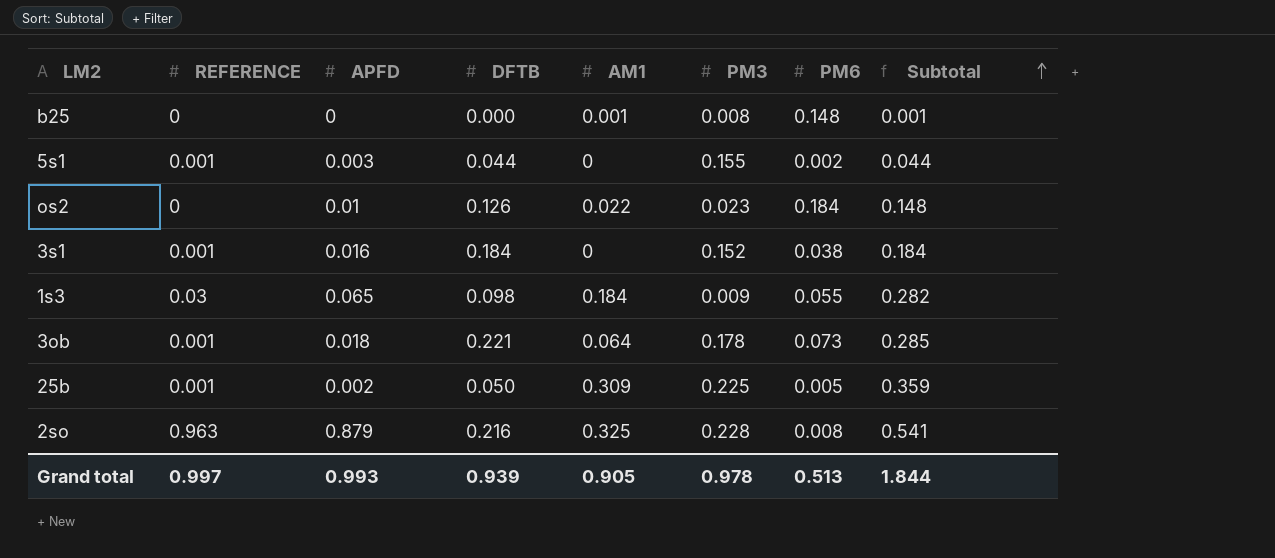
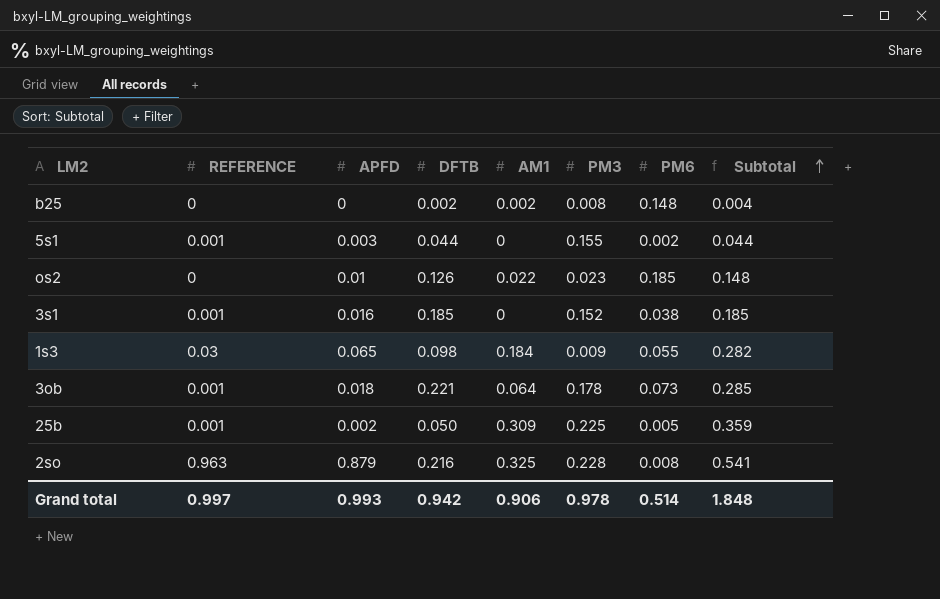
b25 | DFTB: 0.000 -> 0.002
b25 | AM1: 0.001 -> 0.002
b25 | Subtotal: 0.001 -> 0.004
os2 | PM6: 0.184 -> 0.185
3s1 | DFTB: 0.184 -> 0.185
3s1 | Subtotal: 0.184 -> 0.185
Grand total | DFTB: 0.939 -> 0.942
Grand total | AM1: 0.905 -> 0.906
Grand total | PM6: 0.513 -> 0.514
Grand total | Subtotal: 1.844 -> 1.848

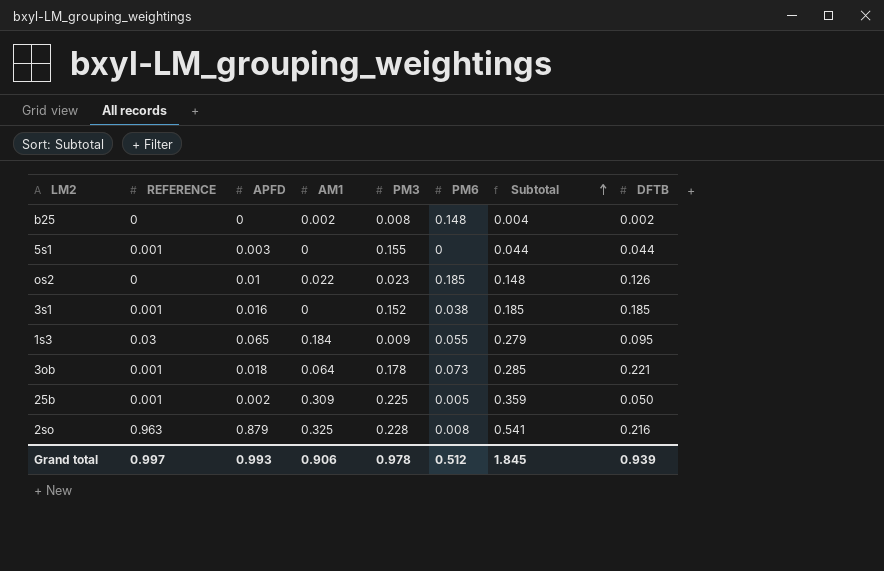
column DFTB | position: 4 -> 8
5s1 | PM6: 0.002 -> 0
1s3 | Subtotal: 0.282 -> 0.279
1s3 | DFTB: 0.098 -> 0.095
Grand total | PM6: 0.514 -> 0.512
Grand total | Subtotal: 1.848 -> 1.845
Grand total | DFTB: 0.942 -> 0.939

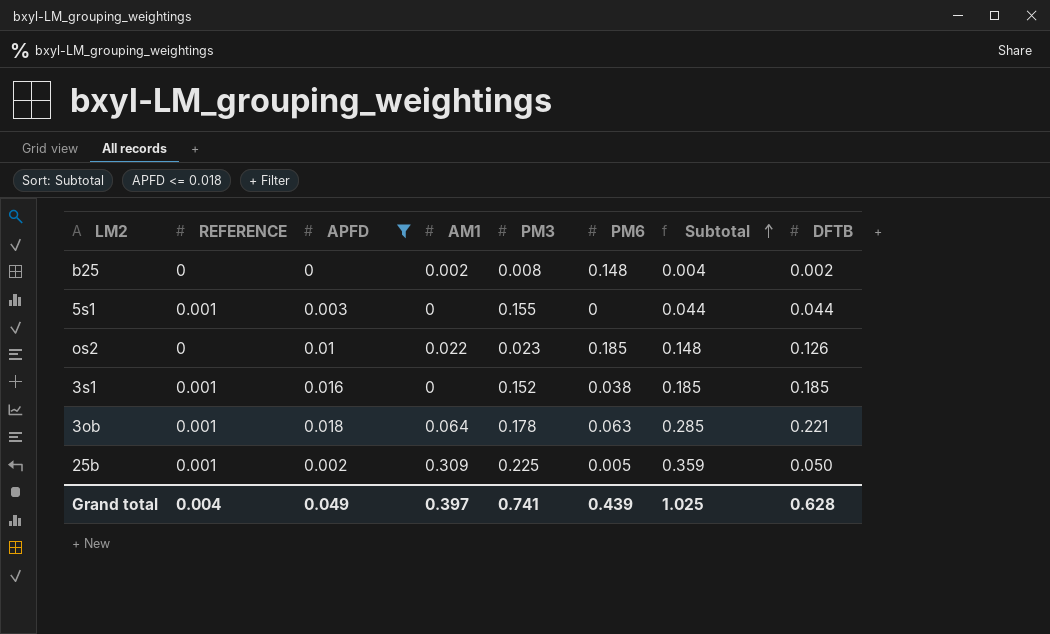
filter: none -> APFD <= 0.018
3ob | PM6: 0.073 -> 0.063
Grand total | REFERENCE: 0.997 -> 0.004
Grand total | APFD: 0.993 -> 0.049
Grand total | AM1: 0.906 -> 0.397
Grand total | PM3: 0.978 -> 0.741
Grand total | PM6: 0.512 -> 0.439
Grand total | Subtotal: 1.845 -> 1.025
Grand total | DFTB: 0.939 -> 0.628

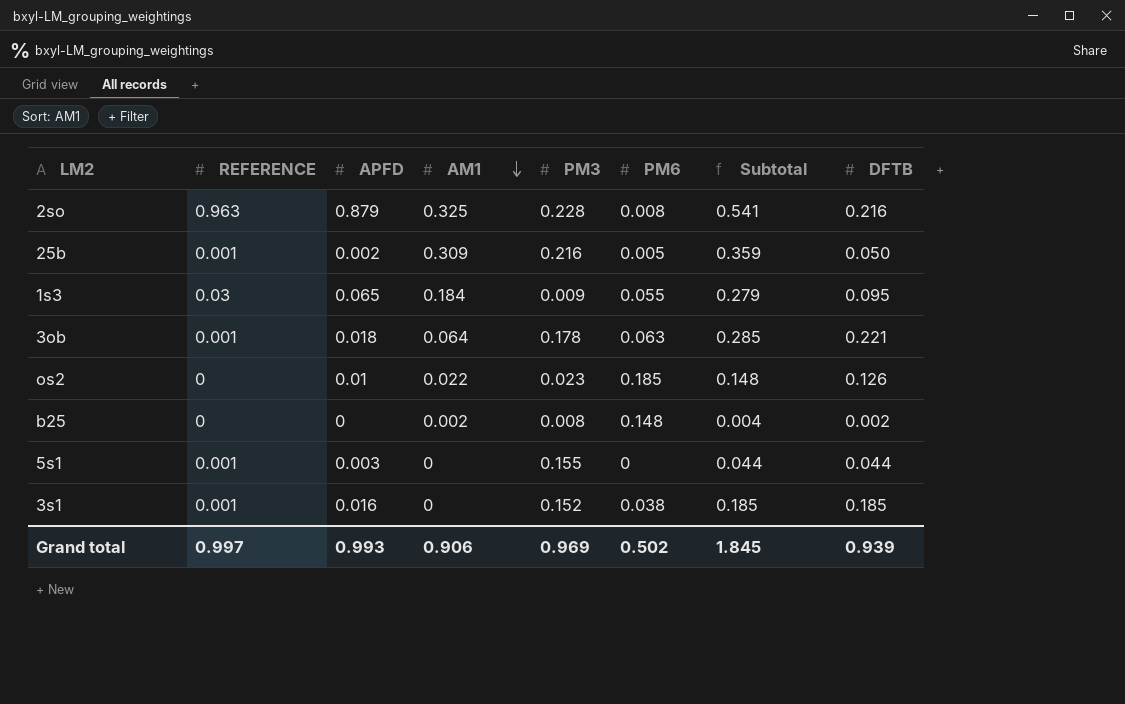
filter: APFD <= 0.018 -> none
row order: Subtotal ascending -> AM1 descending
25b | PM3: 0.225 -> 0.216
Grand total | REFERENCE: 0.004 -> 0.997
Grand total | APFD: 0.049 -> 0.993
Grand total | AM1: 0.397 -> 0.906
Grand total | PM3: 0.741 -> 0.969
Grand total | PM6: 0.439 -> 0.502
Grand total | Subtotal: 1.025 -> 1.845
Grand total | DFTB: 0.628 -> 0.939

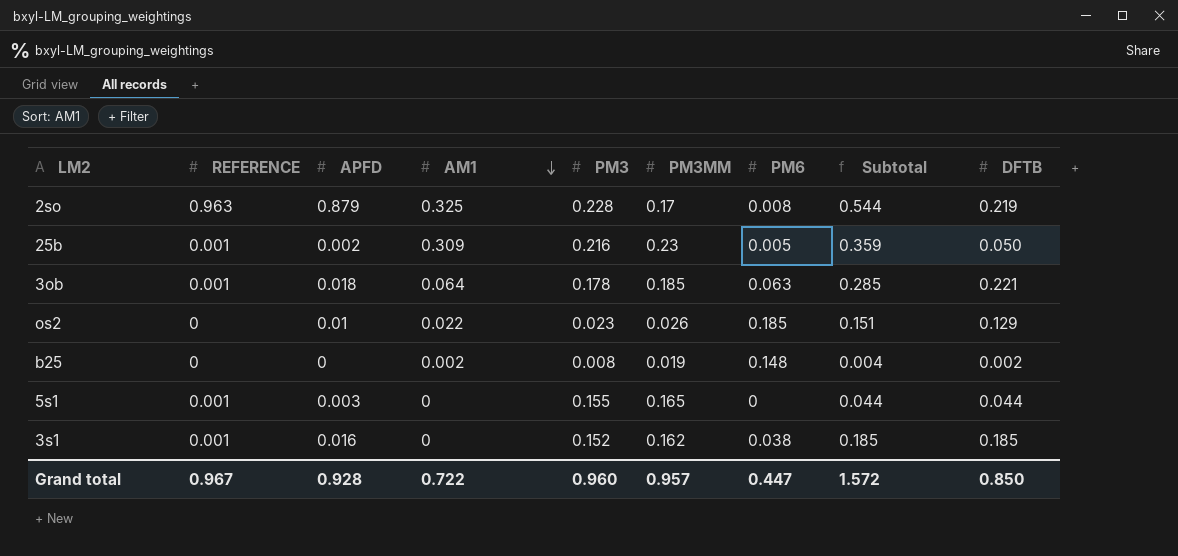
column PM3MM | position: none -> 6
row 1s3: 0.03 | 0.065 | 0.184 | 0.009 | 0.055 | 0.279 | 0.095 -> none
2so | Subtotal: 0.541 -> 0.544
2so | DFTB: 0.216 -> 0.219
os2 | Subtotal: 0.148 -> 0.151
os2 | DFTB: 0.126 -> 0.129
Grand total | REFERENCE: 0.997 -> 0.967
Grand total | APFD: 0.993 -> 0.928
Grand total | AM1: 0.906 -> 0.722
Grand total | PM3: 0.969 -> 0.960
Grand total | PM6: 0.502 -> 0.447
Grand total | Subtotal: 1.845 -> 1.572
Grand total | DFTB: 0.939 -> 0.850

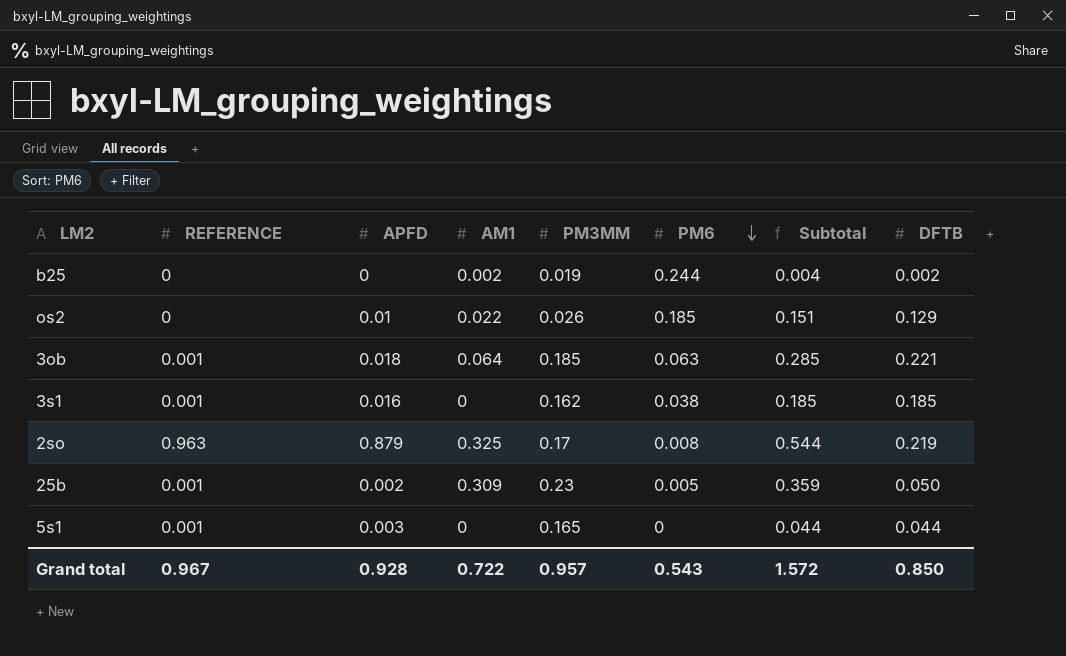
row order: AM1 descending -> PM6 descending
column PM3 | position: 5 -> none
b25 | PM6: 0.148 -> 0.244
Grand total | PM6: 0.447 -> 0.543

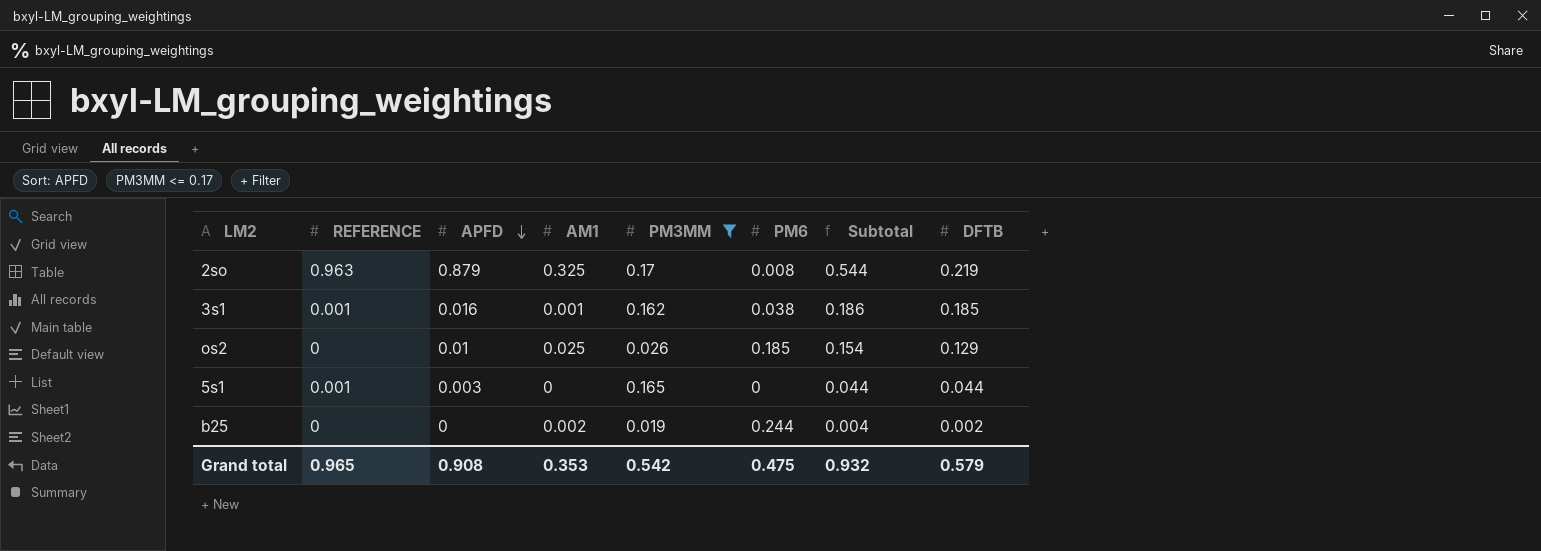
filter: none -> PM3MM <= 0.17
row order: PM6 descending -> APFD descending
3s1 | AM1: 0 -> 0.001
3s1 | Subtotal: 0.185 -> 0.186
os2 | AM1: 0.022 -> 0.025
os2 | Subtotal: 0.151 -> 0.154
Grand total | REFERENCE: 0.967 -> 0.965
Grand total | APFD: 0.928 -> 0.908
Grand total | AM1: 0.722 -> 0.353
Grand total | PM3MM: 0.957 -> 0.542
Grand total | PM6: 0.543 -> 0.475
Grand total | Subtotal: 1.572 -> 0.932
Grand total | DFTB: 0.850 -> 0.579

